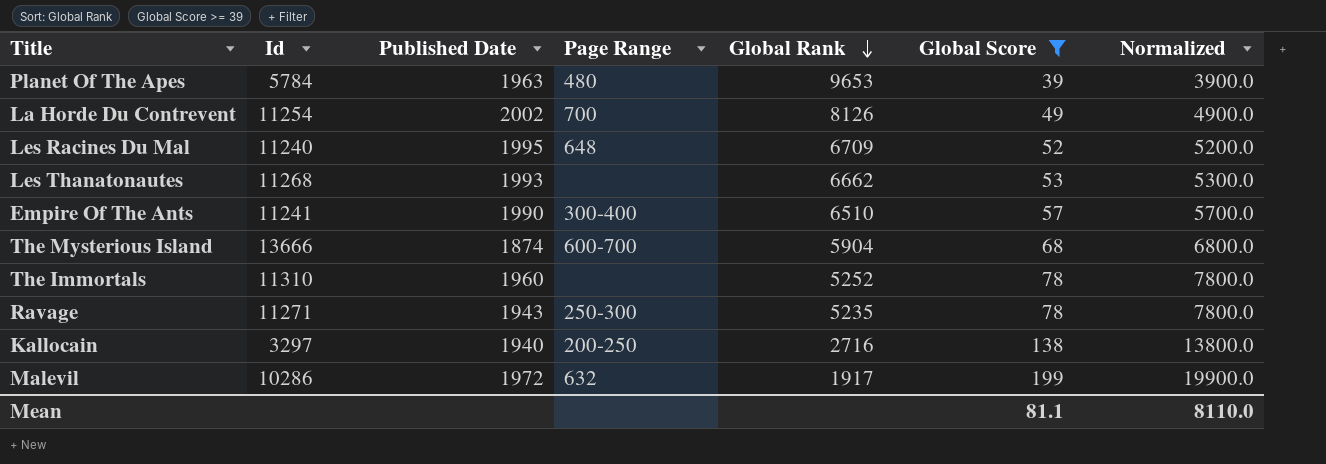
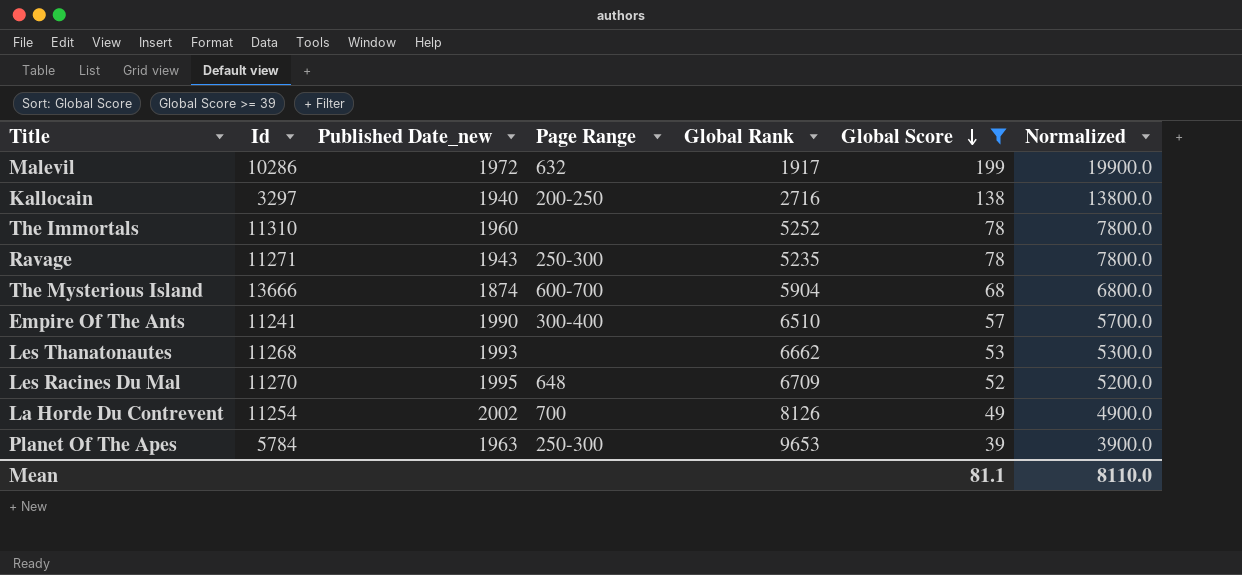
row order: Global Rank descending -> Global Score descending
column name: Published Date -> Published Date_new
Les Racines Du Mal | Id: 11240 -> 11270
Planet Of The Apes | Page Range: 480 -> 250-300

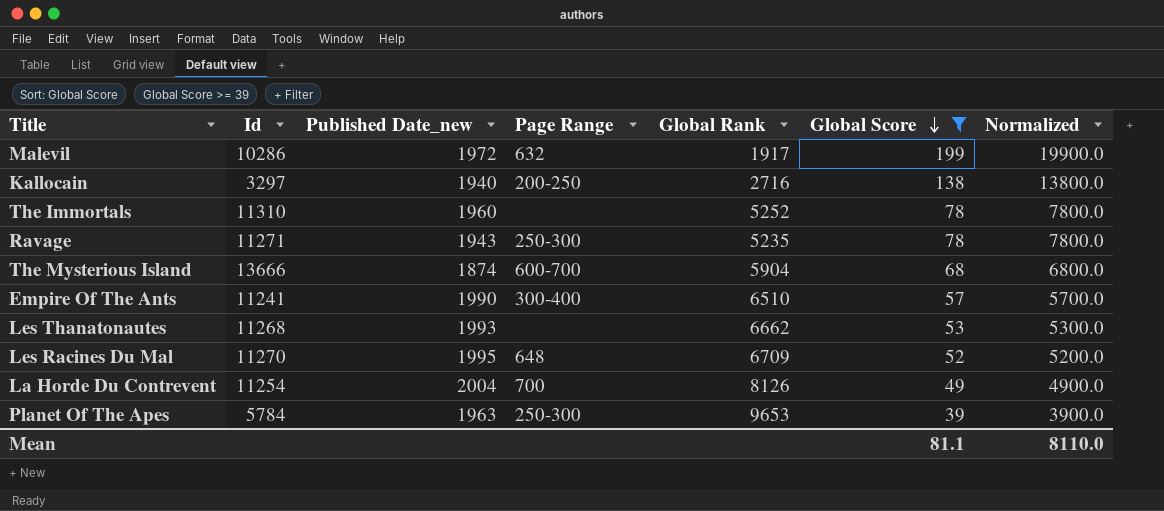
La Horde Du Contrevent | Published Date_new: 2002 -> 2004

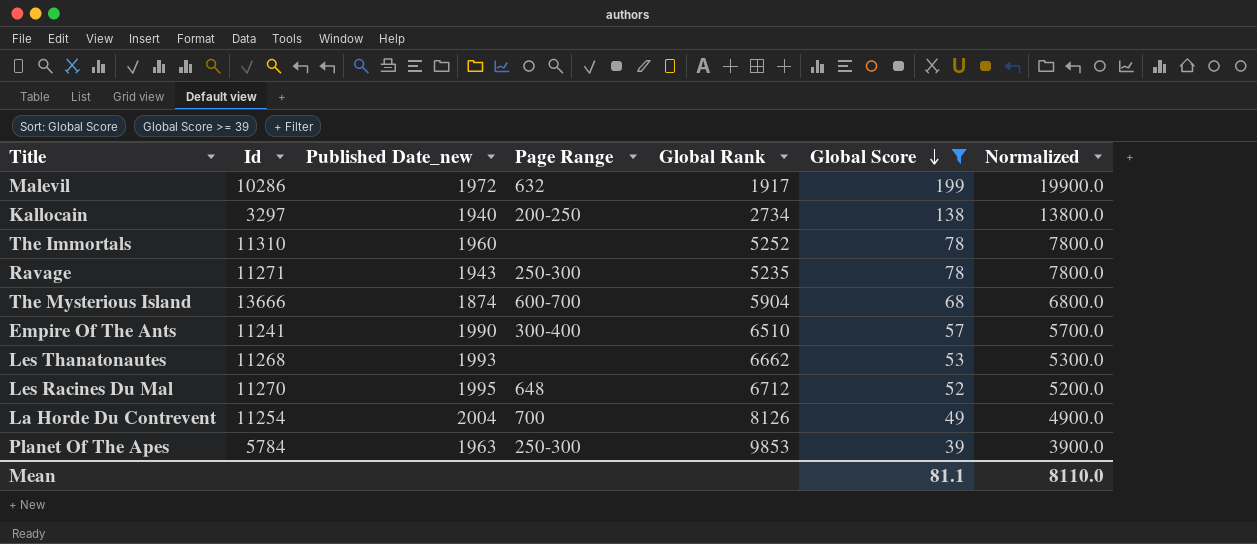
Kallocain | Global Rank: 2716 -> 2734
Les Racines Du Mal | Global Rank: 6709 -> 6712
Planet Of The Apes | Global Rank: 9653 -> 9853

